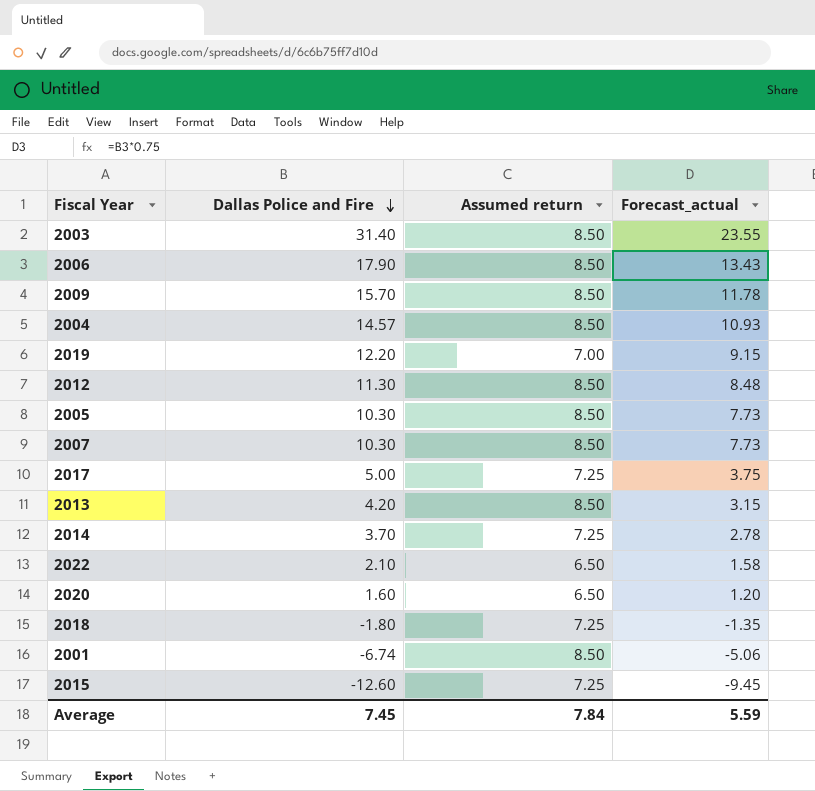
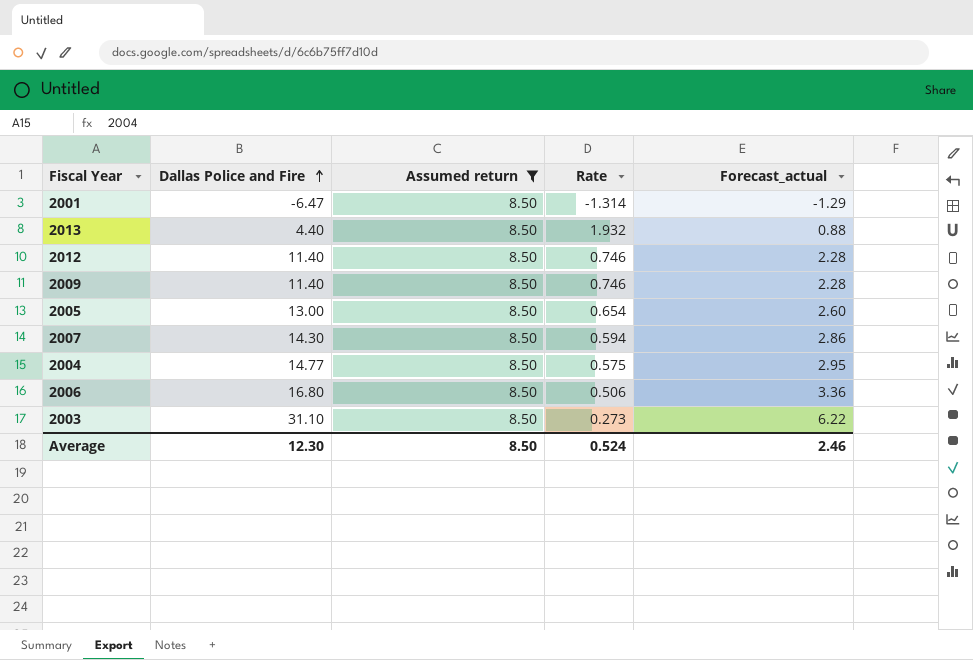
filter: none -> Assumed return = 8.50
row order: Dallas Police and Fire descending -> Dallas Police and Fire ascending
column Rate | formula: none -> [Assumed return] / [Dallas Police and Fire]
column Forecast_actual | formula: [Dallas Police and Fire] * 0.75 -> [Dallas Police and Fire] * 0.2
2001 | Dallas Police and Fire: -6.74 -> -6.47
2013 | Dallas Police and Fire: 4.20 -> 4.40
2012 | Dallas Police and Fire: 11.30 -> 11.40
2009 | Dallas Police and Fire: 15.70 -> 11.40
2005 | Dallas Police and Fire: 10.30 -> 13.00
2007 | Dallas Police and Fire: 10.30 -> 14.30
2004 | Dallas Police and Fire: 14.57 -> 14.77
2006 | Dallas Police and Fire: 17.90 -> 16.80
2003 | Dallas Police and Fire: 31.40 -> 31.10
Average | Dallas Police and Fire: 7.45 -> 12.30
Average | Assumed return: 7.84 -> 8.50
Average | Forecast_actual: 5.59 -> 2.46

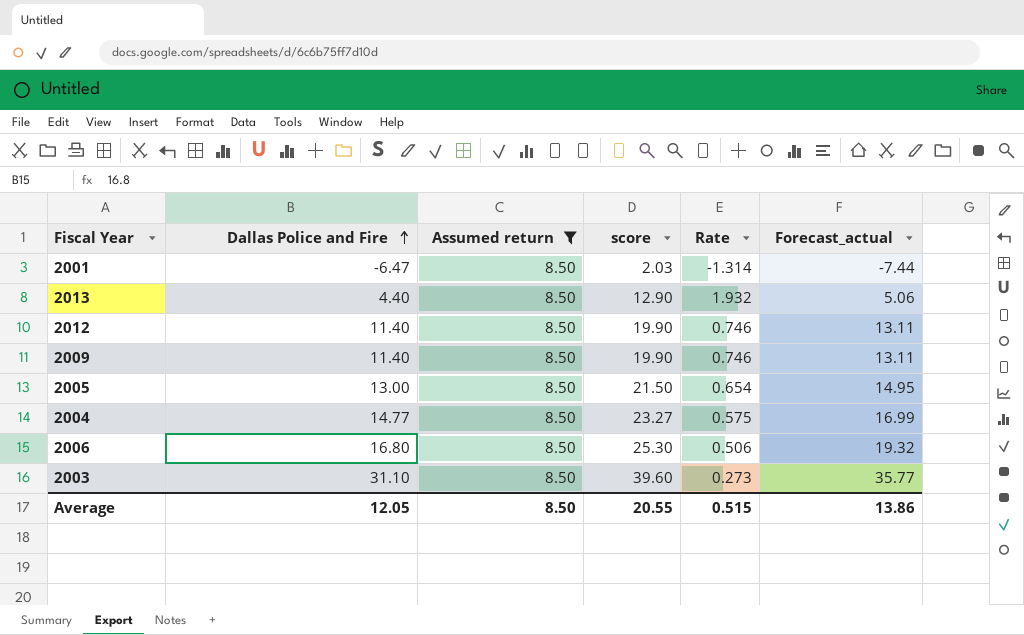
column score | formula: none -> [Dallas Police and Fire] + [Assumed return]
column Forecast_actual | formula: [Dallas Police and Fire] * 0.2 -> [Dallas Police and Fire] * 1.15
row 2007: 14.30 | 8.50 | 0.594 | 2.86 -> none
Average | Dallas Police and Fire: 12.30 -> 12.05
Average | Rate: 0.524 -> 0.515
Average | Forecast_actual: 2.46 -> 13.86

